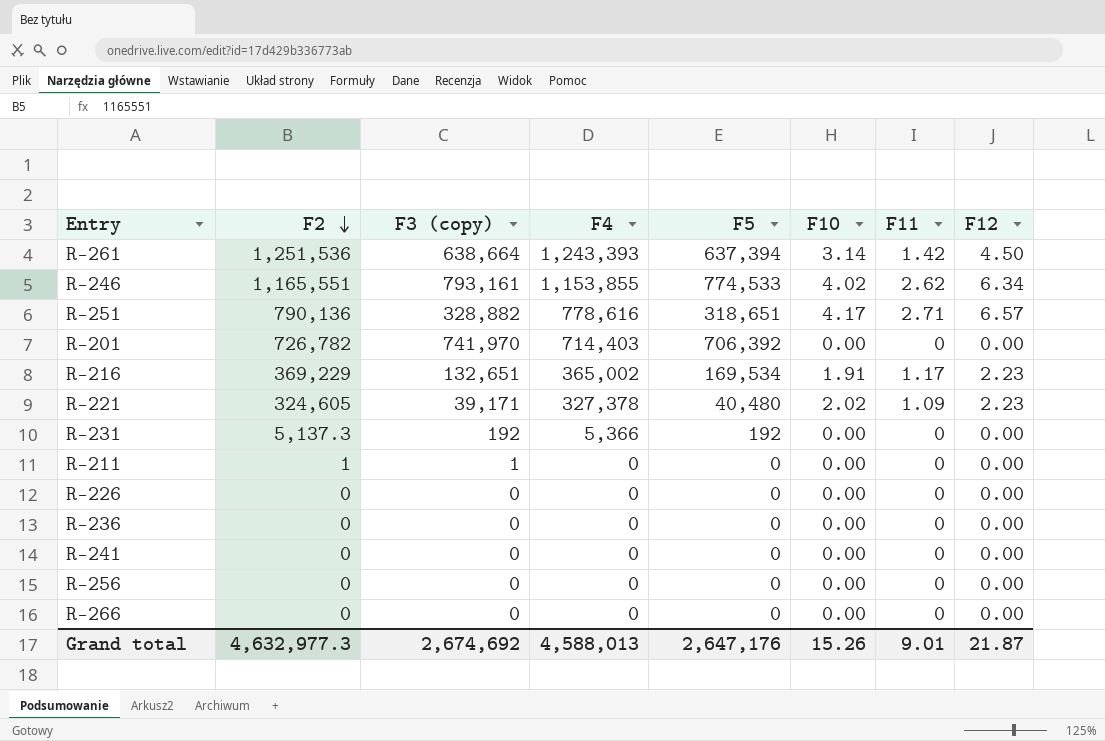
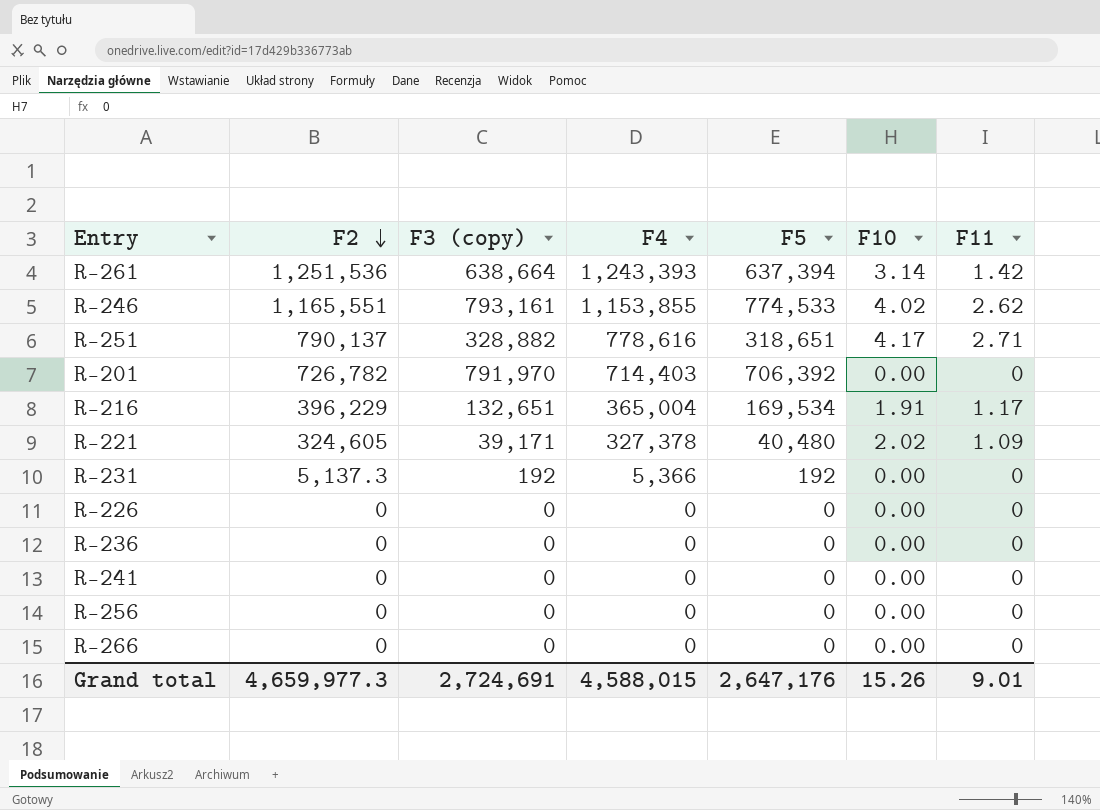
column F12 | position: 8 -> none
row R-211: 1 | 1 | 0 | 0 | 0.00 | 0 | 0.00 -> none
R-251 | F2: 790,136 -> 790,137
R-201 | F3 (copy): 741,970 -> 791,970
R-216 | F2: 369,229 -> 396,229
R-216 | F4: 365,002 -> 365,004
Grand total | F2: 4,632,977.3 -> 4,659,977.3
Grand total | F3 (copy): 2,674,692 -> 2,724,691
Grand total | F4: 4,588,013 -> 4,588,015

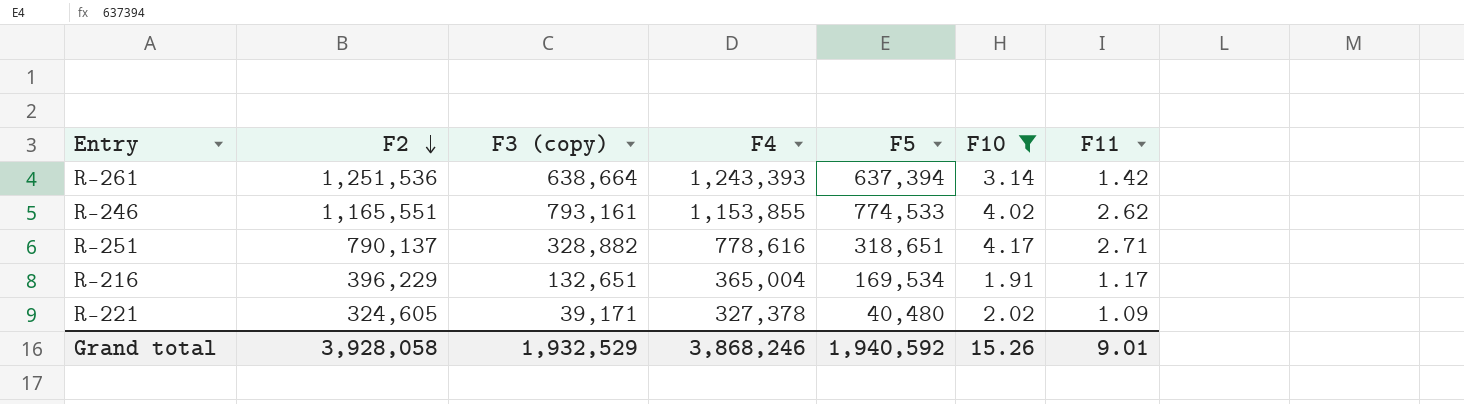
filter: none -> F10 != 0.00
Grand total | F2: 4,659,977.3 -> 3,928,058
Grand total | F3 (copy): 2,724,691 -> 1,932,529
Grand total | F4: 4,588,015 -> 3,868,246
Grand total | F5: 2,647,176 -> 1,940,592

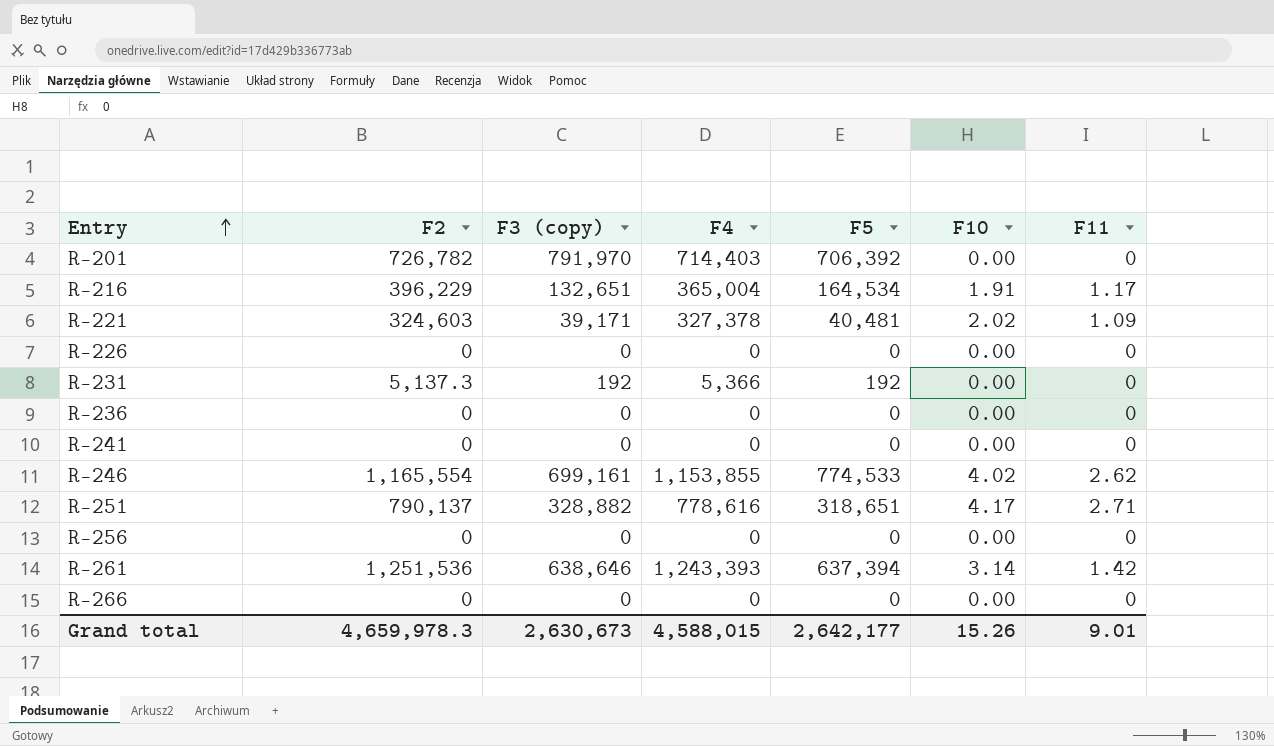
filter: F10 != 0.00 -> none
row order: F2 descending -> Entry ascending
R-216 | F5: 169,534 -> 164,534
R-221 | F2: 324,605 -> 324,603
R-221 | F5: 40,480 -> 40,481
R-246 | F2: 1,165,551 -> 1,165,554
R-246 | F3 (copy): 793,161 -> 699,161
R-261 | F3 (copy): 638,664 -> 638,646
Grand total | F2: 3,928,058 -> 4,659,978.3
Grand total | F3 (copy): 1,932,529 -> 2,630,673
Grand total | F4: 3,868,246 -> 4,588,015
Grand total | F5: 1,940,592 -> 2,642,177

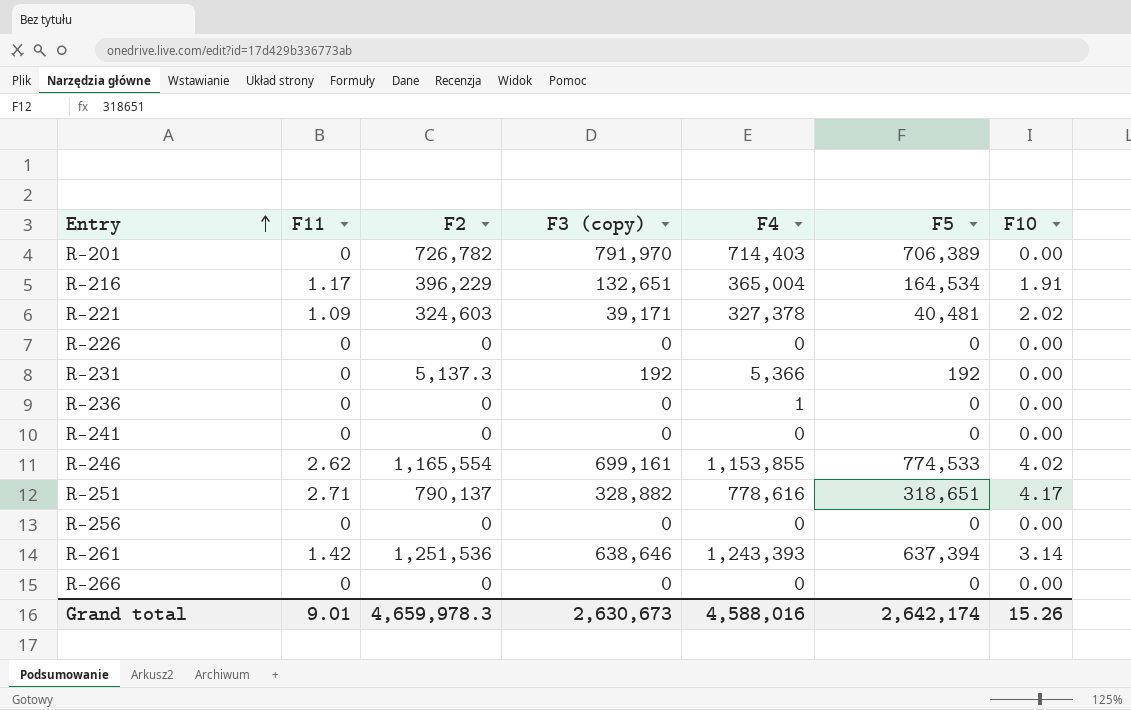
column F11 | position: 7 -> 2
R-201 | F5: 706,392 -> 706,389
R-236 | F4: 0 -> 1
Grand total | F4: 4,588,015 -> 4,588,016
Grand total | F5: 2,642,177 -> 2,642,174

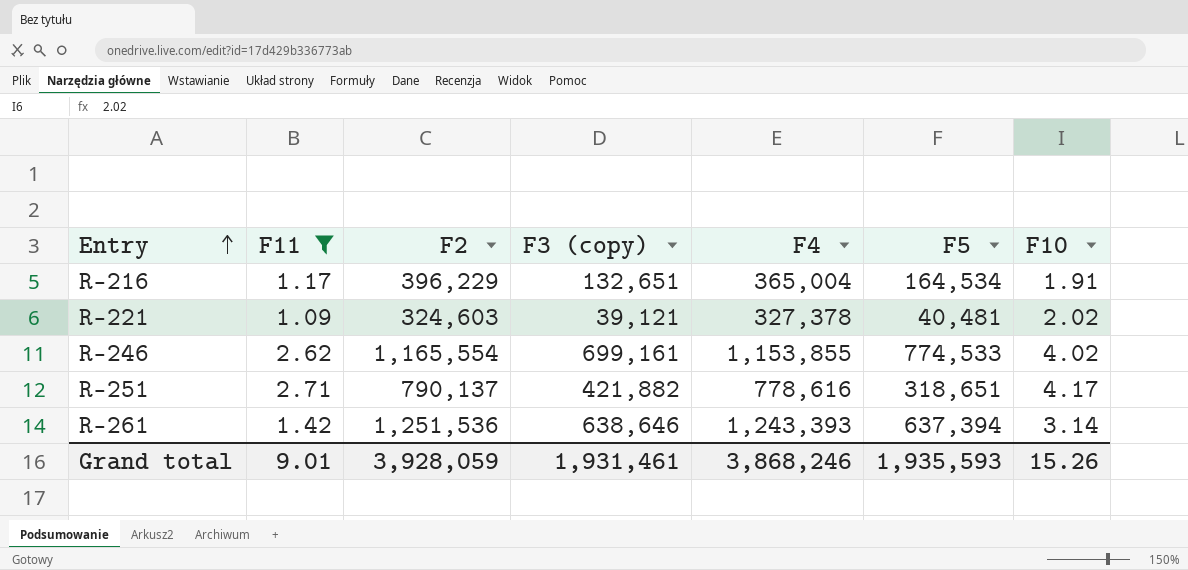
filter: none -> F11 != 0
R-221 | F3 (copy): 39,171 -> 39,121
R-251 | F3 (copy): 328,882 -> 421,882
Grand total | F2: 4,659,978.3 -> 3,928,059
Grand total | F3 (copy): 2,630,673 -> 1,931,461
Grand total | F4: 4,588,016 -> 3,868,246
Grand total | F5: 2,642,174 -> 1,935,593

